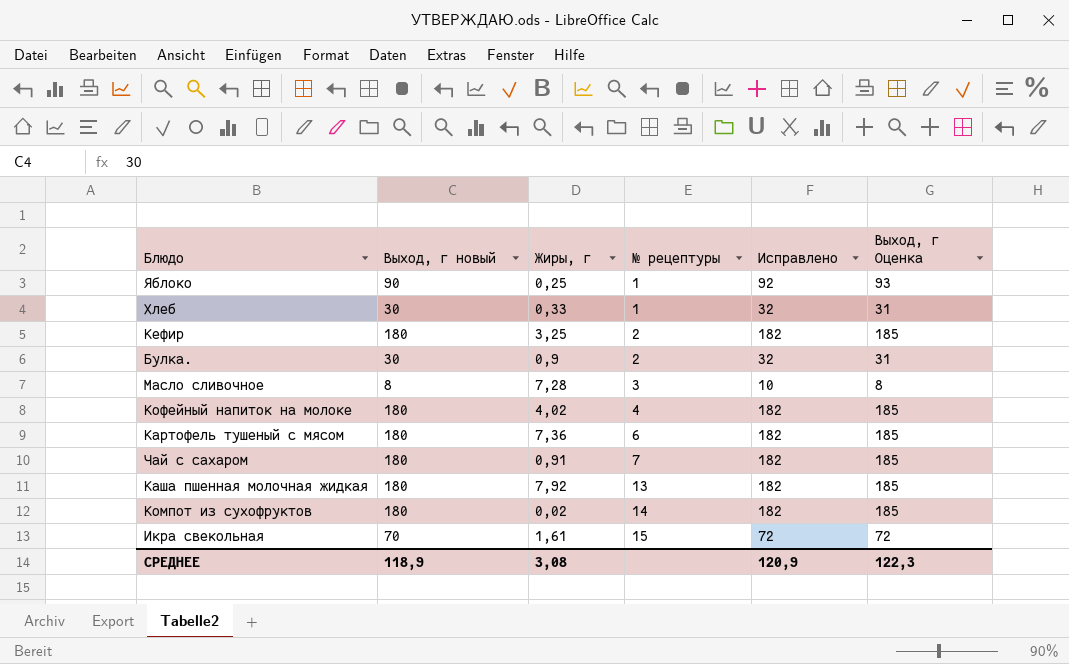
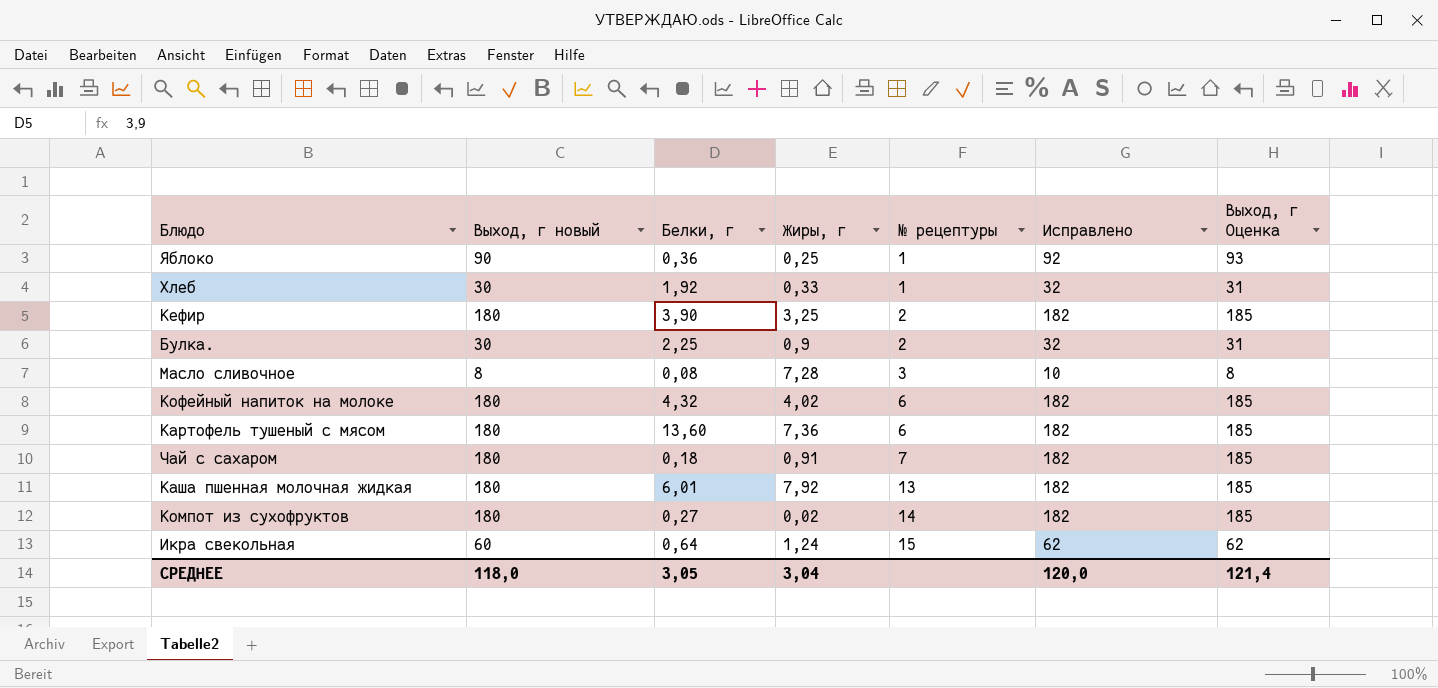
column Белки, г | position: none -> 3
Кофейный напиток на молоке | № рецептуры: 4 -> 6
Икра свекольная | Выход, г новый: 70 -> 60
Икра свекольная | Жиры, г: 1,61 -> 1,24
Икра свекольная | Исправлено: 72 -> 62
Икра свекольная | Выход, г Оценка: 72 -> 62
СРЕДНЕЕ | Выход, г новый: 118,9 -> 118,0
СРЕДНЕЕ | Жиры, г: 3,08 -> 3,04
СРЕДНЕЕ | Исправлено: 120,9 -> 120,0
СРЕДНЕЕ | Выход, г Оценка: 122,3 -> 121,4

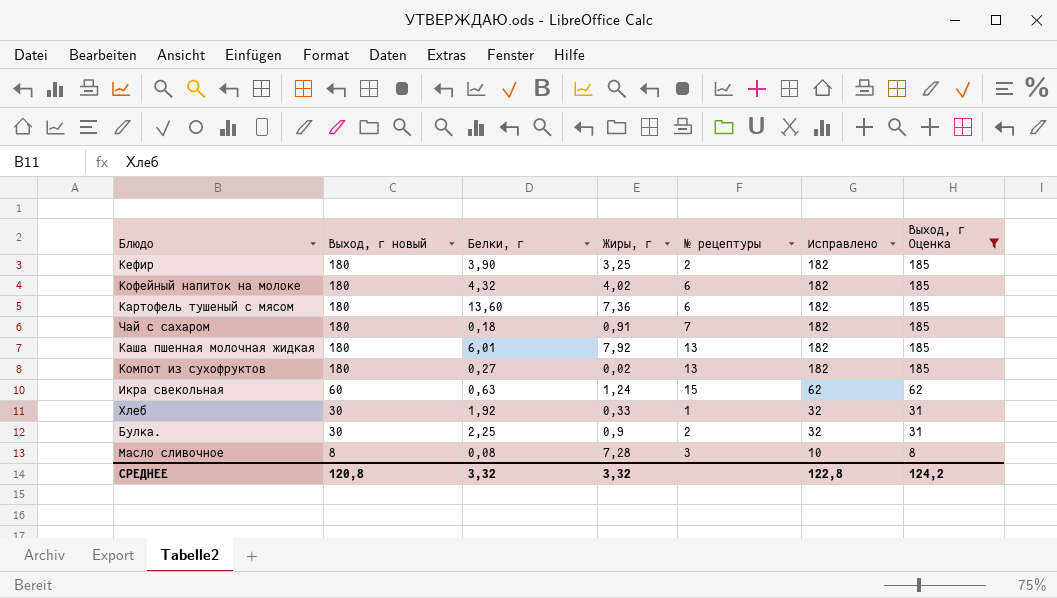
filter: none -> Выход, г Оценка != 93
row order: № рецептуры ascending -> Выход, г новый descending
Компот из сухофруктов | № рецептуры: 14 -> 13
Икра свекольная | Белки, г: 0,64 -> 0,63
СРЕДНЕЕ | Выход, г новый: 118,0 -> 120,8
СРЕДНЕЕ | Белки, г: 3,05 -> 3,32
СРЕДНЕЕ | Жиры, г: 3,04 -> 3,32
СРЕДНЕЕ | Исправлено: 120,0 -> 122,8
СРЕДНЕЕ | Выход, г Оценка: 121,4 -> 124,2

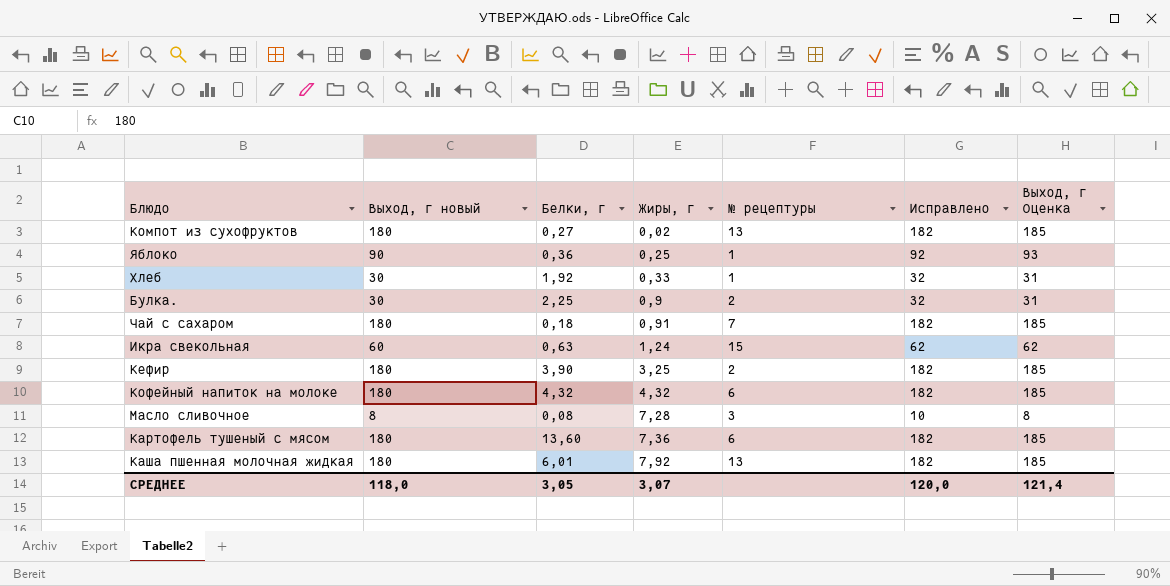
filter: Выход, г Оценка != 93 -> none
row order: Выход, г новый descending -> Жиры, г ascending
Кофейный напиток на молоке | Жиры, г: 4,02 -> 4,32
СРЕДНЕЕ | Выход, г новый: 120,8 -> 118,0
СРЕДНЕЕ | Белки, г: 3,32 -> 3,05
СРЕДНЕЕ | Жиры, г: 3,32 -> 3,07
СРЕДНЕЕ | Исправлено: 122,8 -> 120,0
СРЕДНЕЕ | Выход, г Оценка: 124,2 -> 121,4

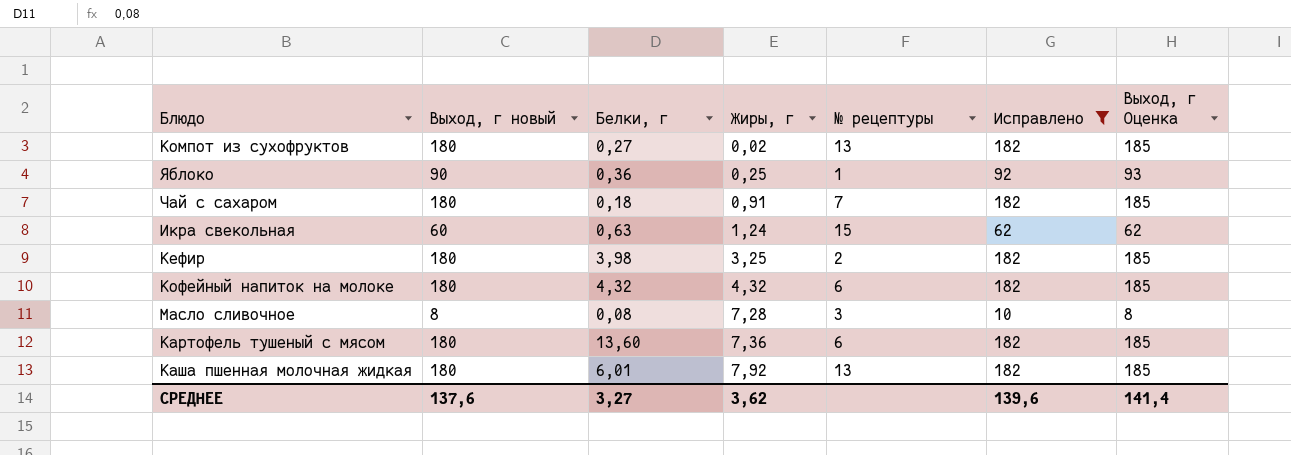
filter: none -> Исправлено != 32
Кефир | Белки, г: 3,90 -> 3,98
СРЕДНЕЕ | Выход, г новый: 118,0 -> 137,6
СРЕДНЕЕ | Белки, г: 3,05 -> 3,27
СРЕДНЕЕ | Жиры, г: 3,07 -> 3,62
СРЕДНЕЕ | Исправлено: 120,0 -> 139,6
СРЕДНЕЕ | Выход, г Оценка: 121,4 -> 141,4

